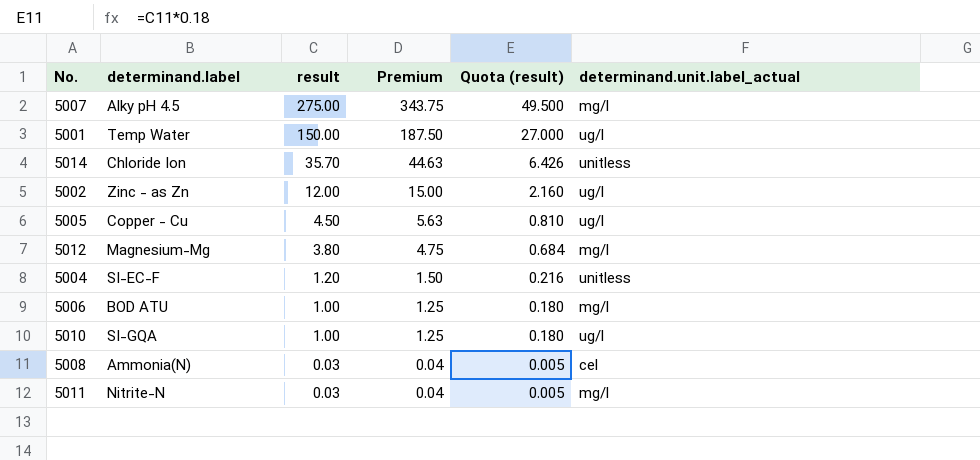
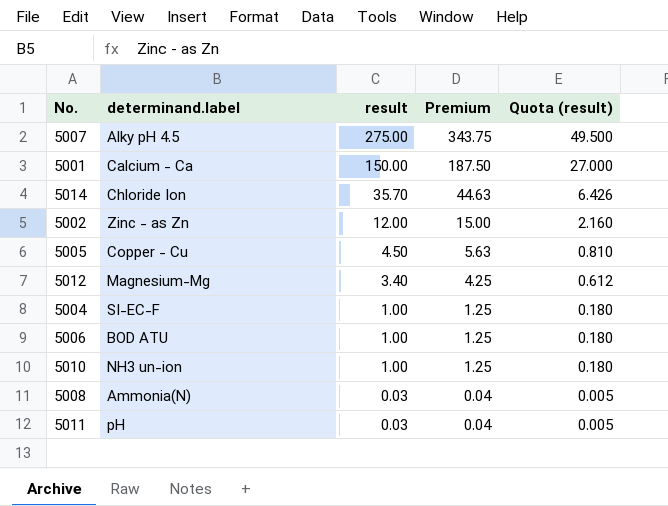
column determinand.unit.label_actual | position: 6 -> none
5001 | determinand.label: Temp Water -> Calcium - Ca
5012 | result: 3.80 -> 3.40
5012 | Premium: 4.75 -> 4.25
5012 | Quota (result): 0.684 -> 0.612
5004 | result: 1.20 -> 1.00
5004 | Premium: 1.50 -> 1.25
5004 | Quota (result): 0.216 -> 0.180
5010 | determinand.label: SI-GQA -> NH3 un-ion
5011 | determinand.label: Nitrite-N -> pH

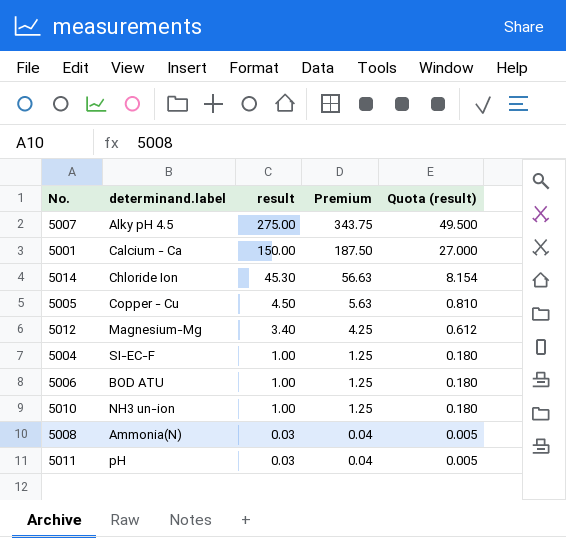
row 5002: Zinc - as Zn | 12.00 | 15.00 | 2.160 -> none
5014 | result: 35.70 -> 45.30
5014 | Premium: 44.63 -> 56.63
5014 | Quota (result): 6.426 -> 8.154

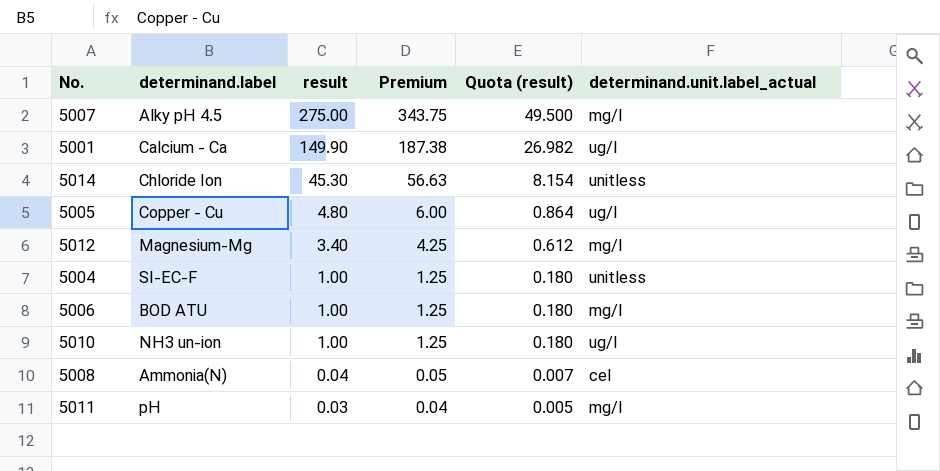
column determinand.unit.label_actual | position: none -> 6
5001 | result: 150.00 -> 149.90
5001 | Premium: 187.50 -> 187.38
5001 | Quota (result): 27.000 -> 26.982
5005 | result: 4.50 -> 4.80
5005 | Premium: 5.63 -> 6.00
5005 | Quota (result): 0.810 -> 0.864
5008 | result: 0.03 -> 0.04
5008 | Premium: 0.04 -> 0.05
5008 | Quota (result): 0.005 -> 0.007

